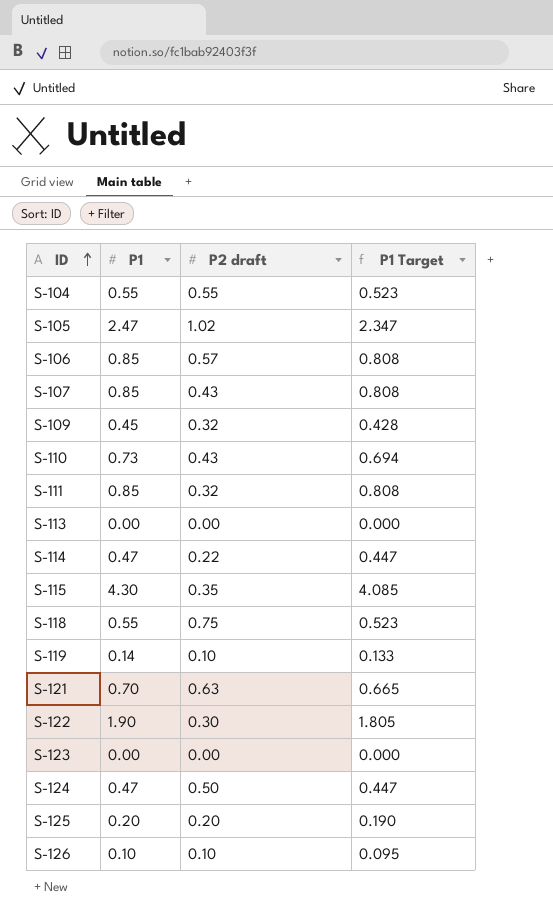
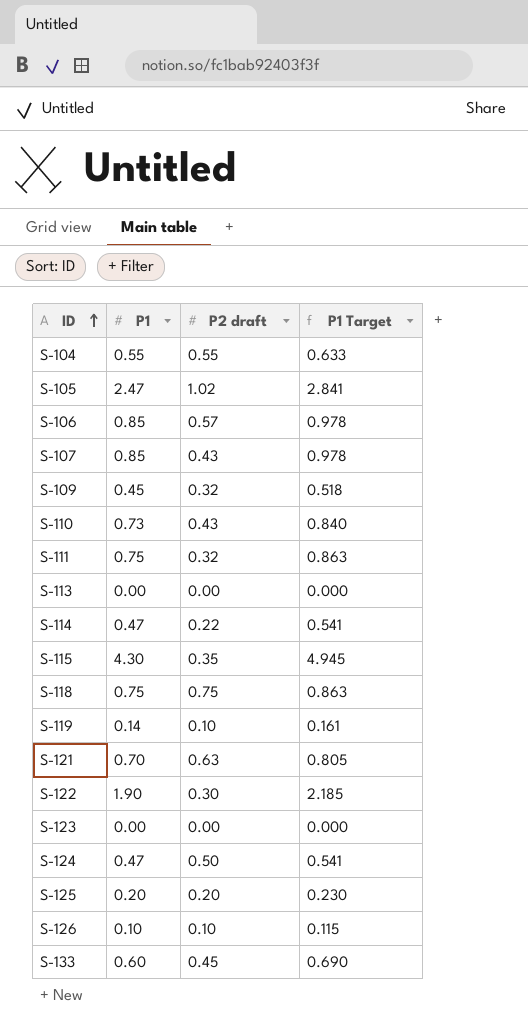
column P1 Target | formula: [P1] * 0.95 -> [P1] * 1.15
S-111 | P1: 0.85 -> 0.75
S-118 | P1: 0.55 -> 0.75
row S-133: none -> 0.60 | 0.45 | 0.690

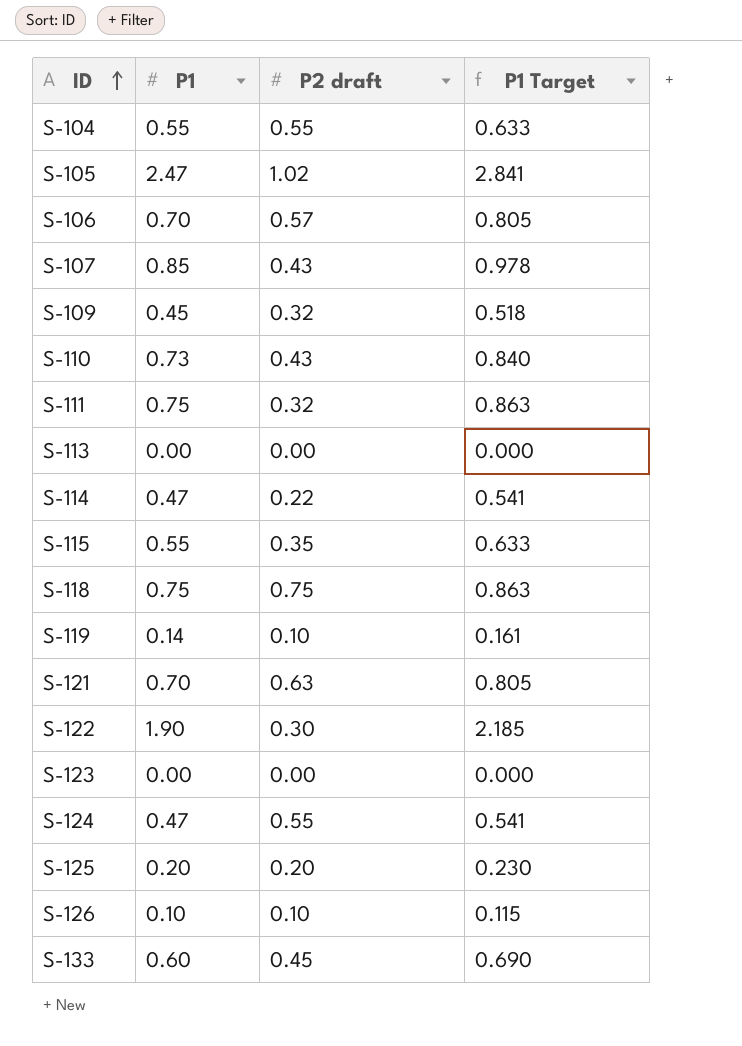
S-106 | P1: 0.85 -> 0.70
S-106 | P1 Target: 0.978 -> 0.805
S-115 | P1: 4.30 -> 0.55
S-115 | P1 Target: 4.945 -> 0.633
S-124 | P2 draft: 0.50 -> 0.55

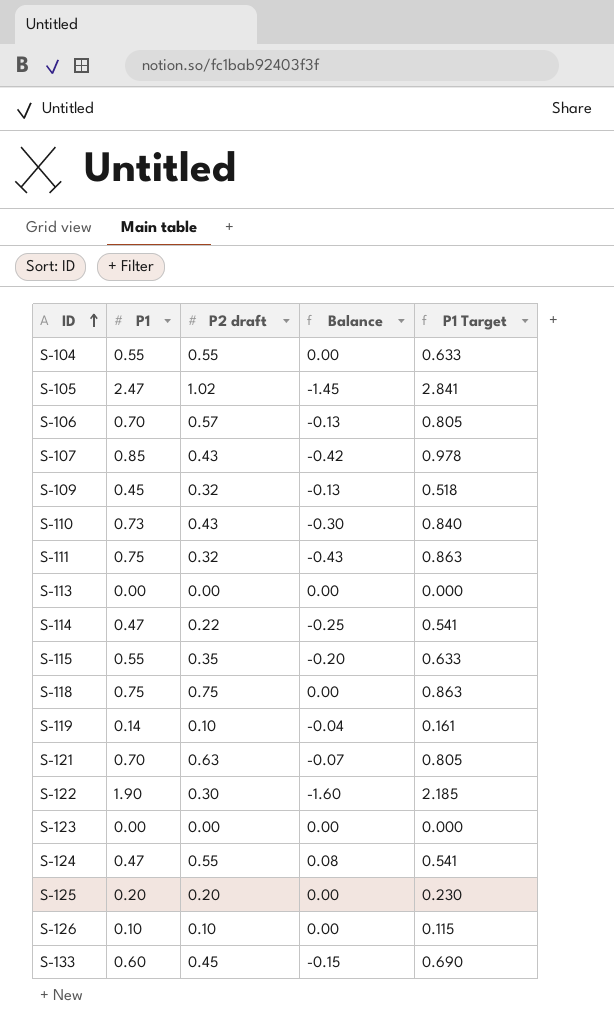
column Balance | formula: none -> [P2 draft] - [P1]

